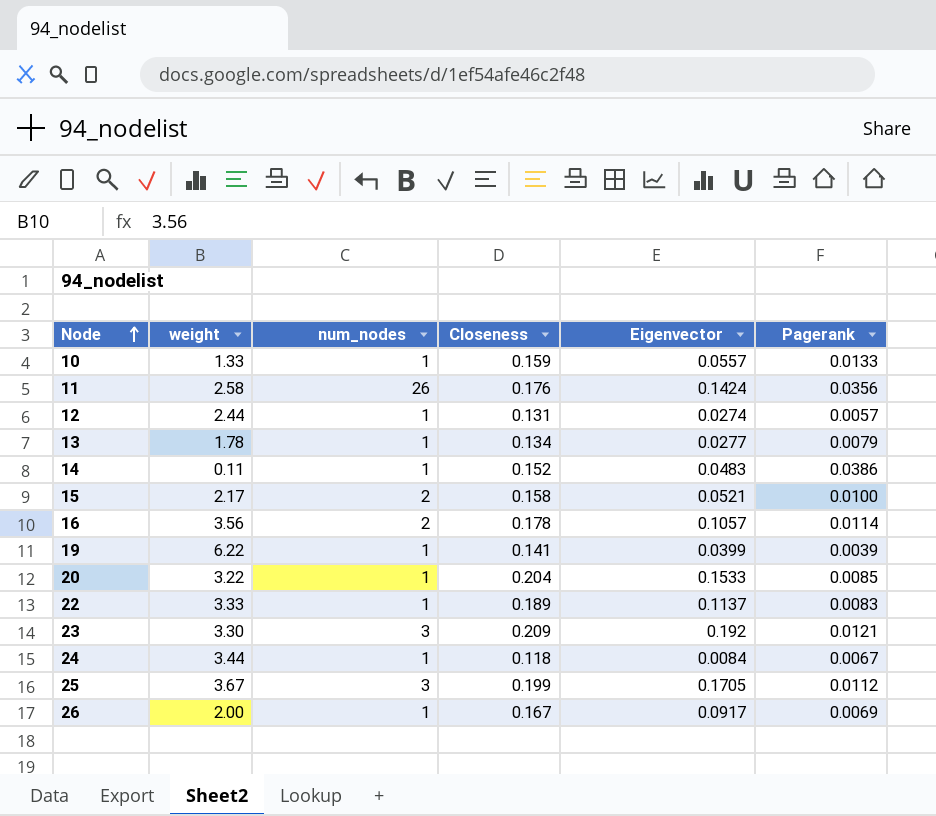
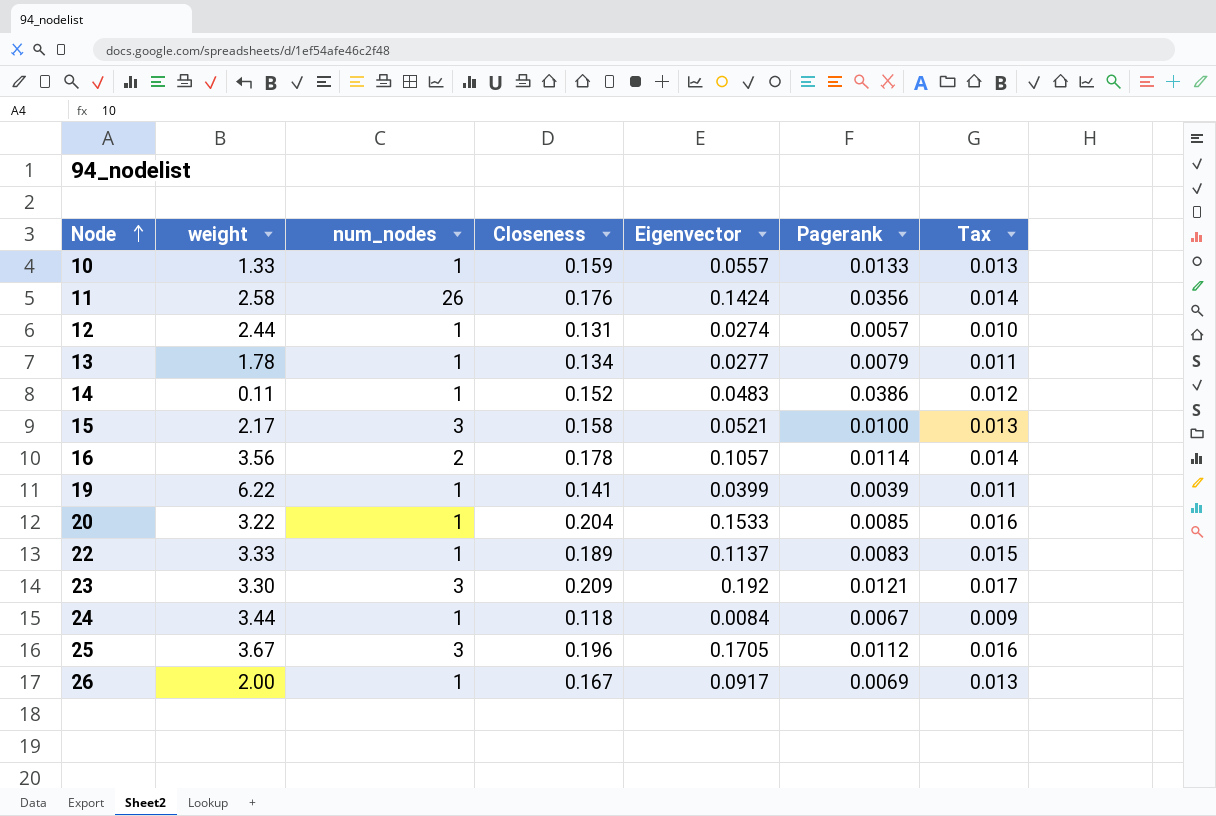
column Tax | formula: none -> [Closeness] * 0.08
15 | num_nodes: 2 -> 3
25 | Closeness: 0.199 -> 0.196

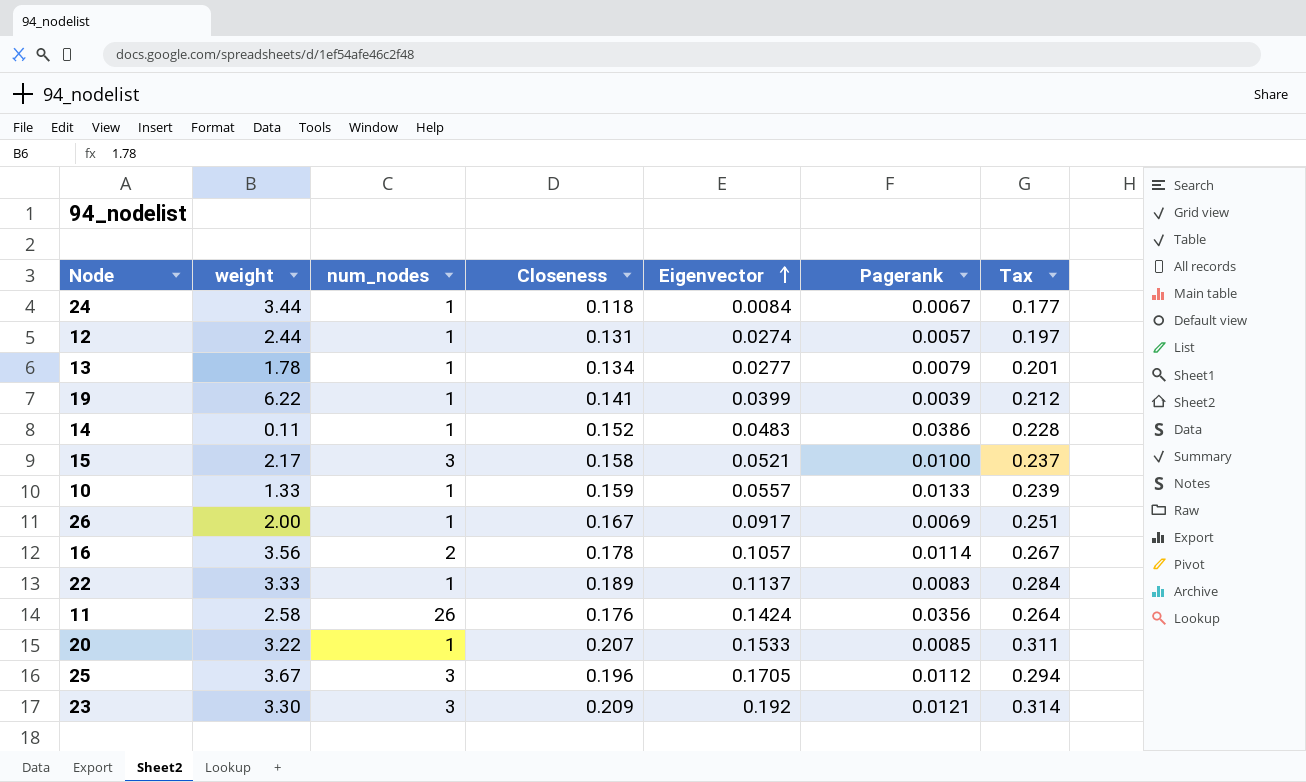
row order: Node ascending -> Eigenvector ascending
column Tax | formula: [Closeness] * 0.08 -> [Closeness] * 1.5
20 | Closeness: 0.204 -> 0.207

